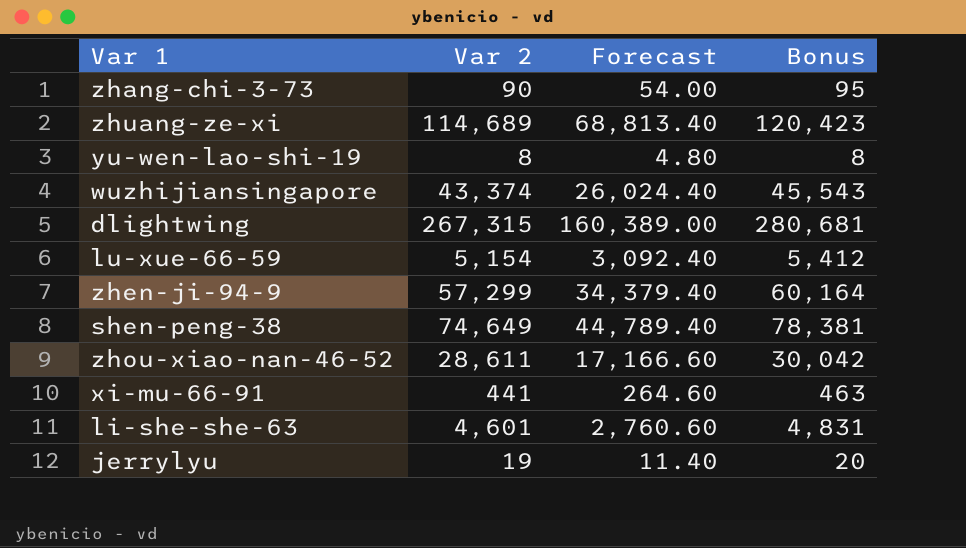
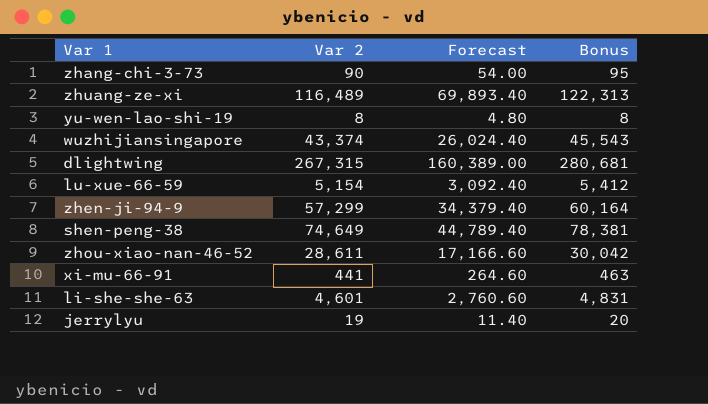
zhuang-ze-xi | Var 2: 114,689 -> 116,489
zhuang-ze-xi | Forecast: 68,813.40 -> 69,893.40
zhuang-ze-xi | Bonus: 120,423 -> 122,313

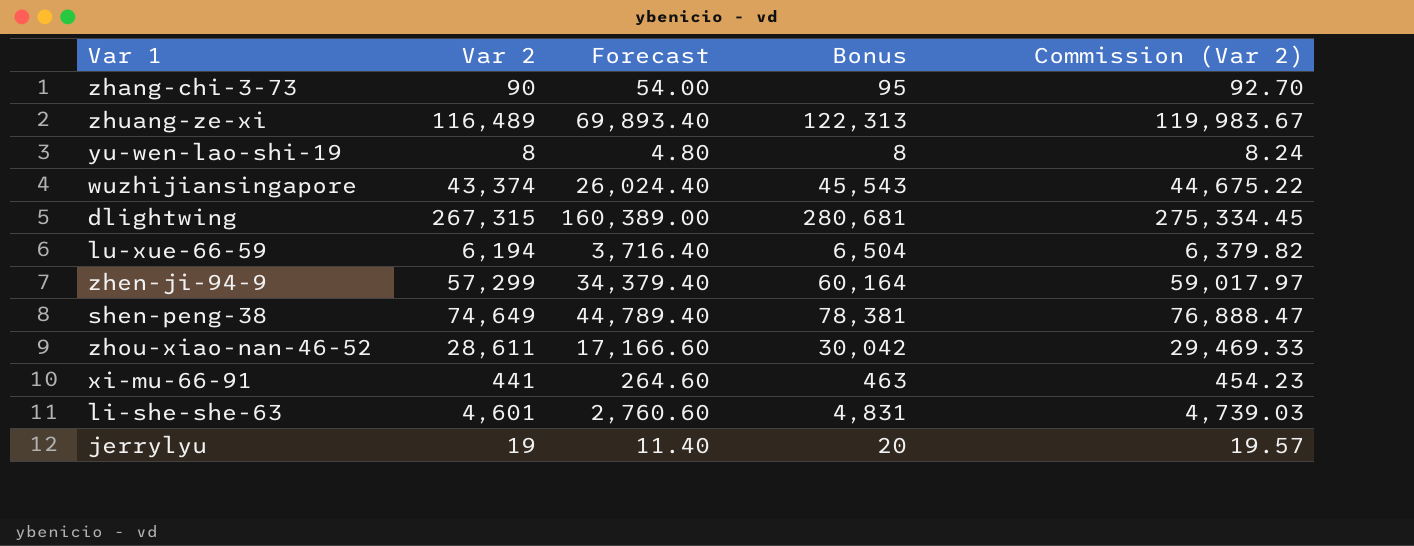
column Commission (Var 2) | formula: none -> [Var 2] * 1.03
lu-xue-66-59 | Var 2: 5,154 -> 6,194
lu-xue-66-59 | Forecast: 3,092.40 -> 3,716.40
lu-xue-66-59 | Bonus: 5,412 -> 6,504

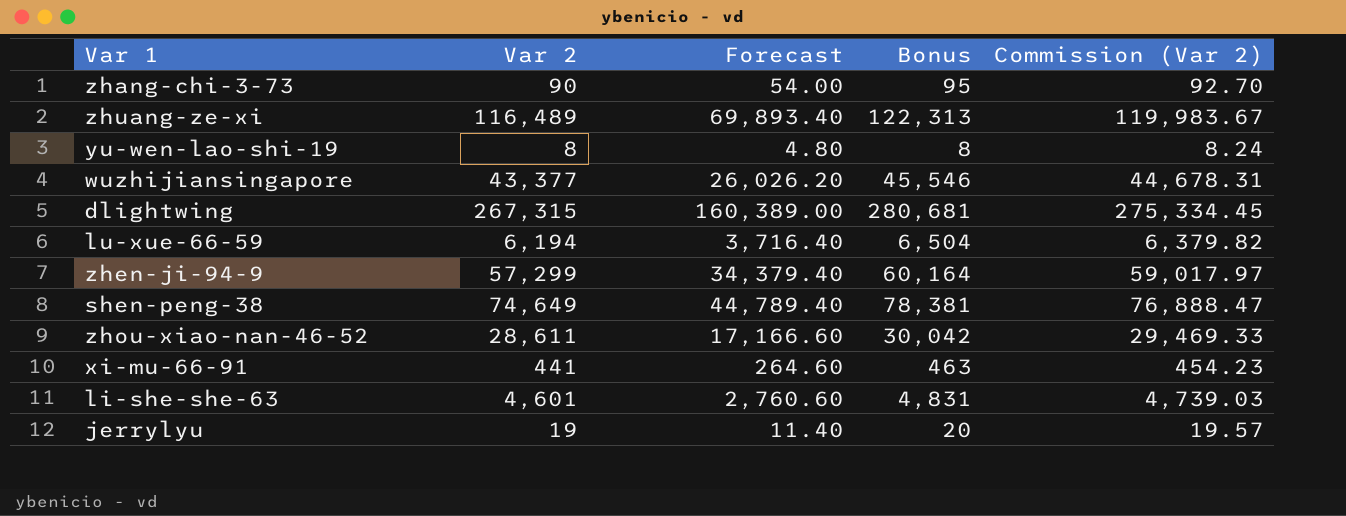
wuzhijiansingapore | Var 2: 43,374 -> 43,377
wuzhijiansingapore | Forecast: 26,024.40 -> 26,026.20
wuzhijiansingapore | Bonus: 45,543 -> 45,546
wuzhijiansingapore | Commission (Var 2): 44,675.22 -> 44,678.31

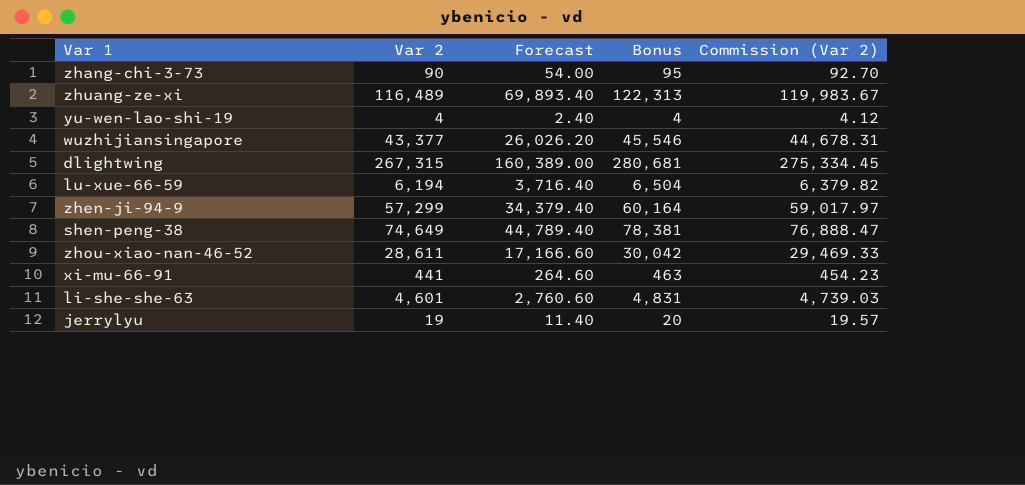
yu-wen-lao-shi-19 | Var 2: 8 -> 4
yu-wen-lao-shi-19 | Forecast: 4.80 -> 2.40
yu-wen-lao-shi-19 | Bonus: 8 -> 4
yu-wen-lao-shi-19 | Commission (Var 2): 8.24 -> 4.12

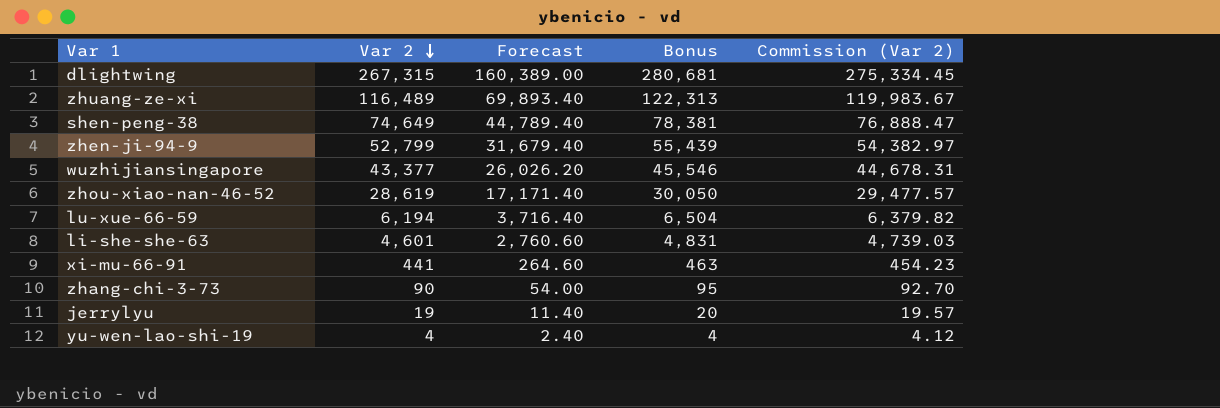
row order: none -> Var 2 descending
zhen-ji-94-9 | Var 2: 57,299 -> 52,799
zhen-ji-94-9 | Forecast: 34,379.40 -> 31,679.40
zhen-ji-94-9 | Bonus: 60,164 -> 55,439
zhen-ji-94-9 | Commission (Var 2): 59,017.97 -> 54,382.97
zhou-xiao-nan-46-52 | Var 2: 28,611 -> 28,619
zhou-xiao-nan-46-52 | Forecast: 17,166.60 -> 17,171.40
zhou-xiao-nan-46-52 | Bonus: 30,042 -> 30,050
zhou-xiao-nan-46-52 | Commission (Var 2): 29,469.33 -> 29,477.57

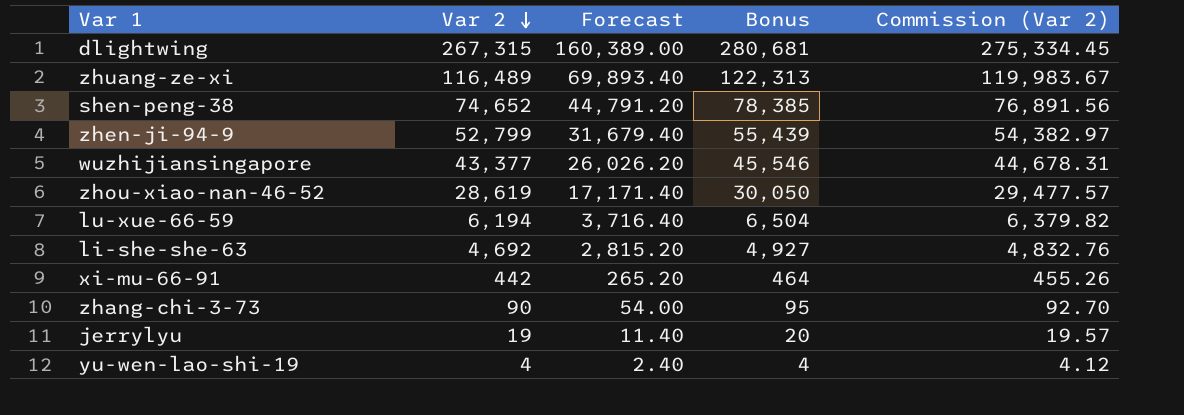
shen-peng-38 | Var 2: 74,649 -> 74,652
shen-peng-38 | Forecast: 44,789.40 -> 44,791.20
shen-peng-38 | Bonus: 78,381 -> 78,385
shen-peng-38 | Commission (Var 2): 76,888.47 -> 76,891.56
li-she-she-63 | Var 2: 4,601 -> 4,692
li-she-she-63 | Forecast: 2,760.60 -> 2,815.20
li-she-she-63 | Bonus: 4,831 -> 4,927
li-she-she-63 | Commission (Var 2): 4,739.03 -> 4,832.76
xi-mu-66-91 | Var 2: 441 -> 442
xi-mu-66-91 | Forecast: 264.60 -> 265.20
xi-mu-66-91 | Bonus: 463 -> 464
xi-mu-66-91 | Commission (Var 2): 454.23 -> 455.26

